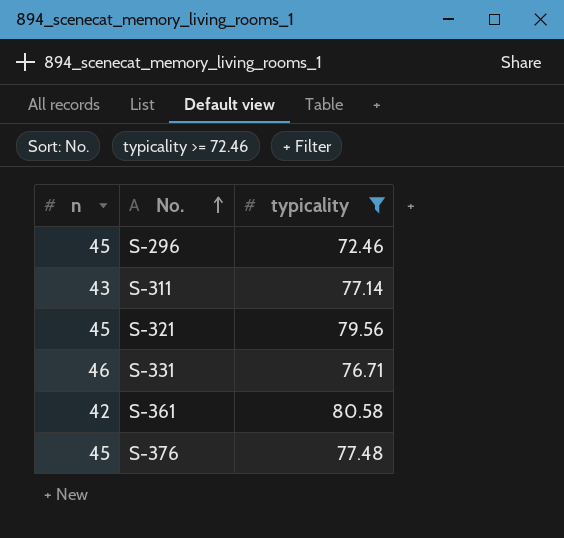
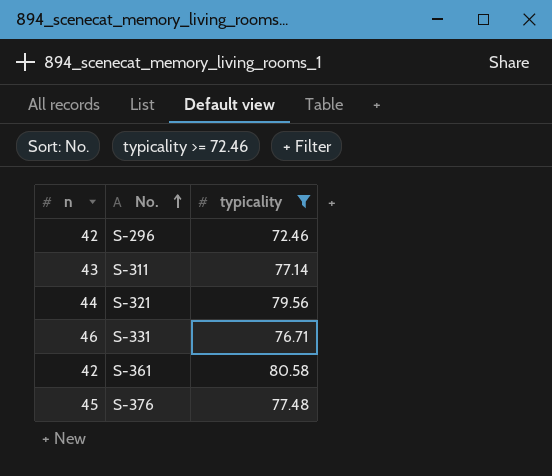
S-296 | n: 45 -> 42
S-321 | n: 45 -> 44

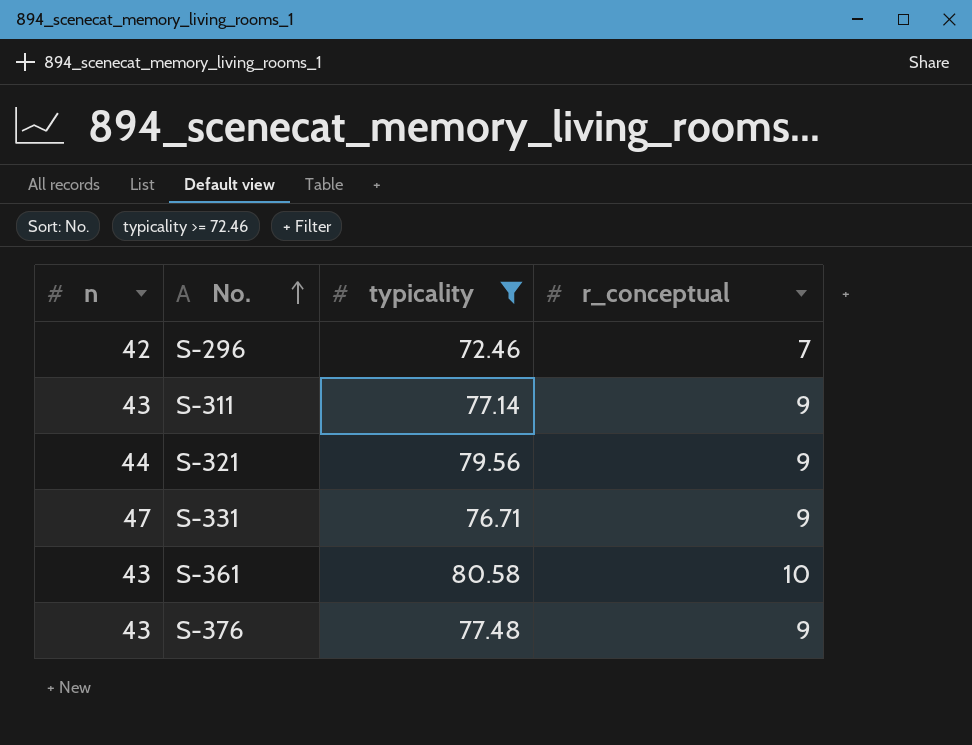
column r_conceptual | position: none -> 4
S-331 | n: 46 -> 47
S-361 | n: 42 -> 43
S-376 | n: 45 -> 43

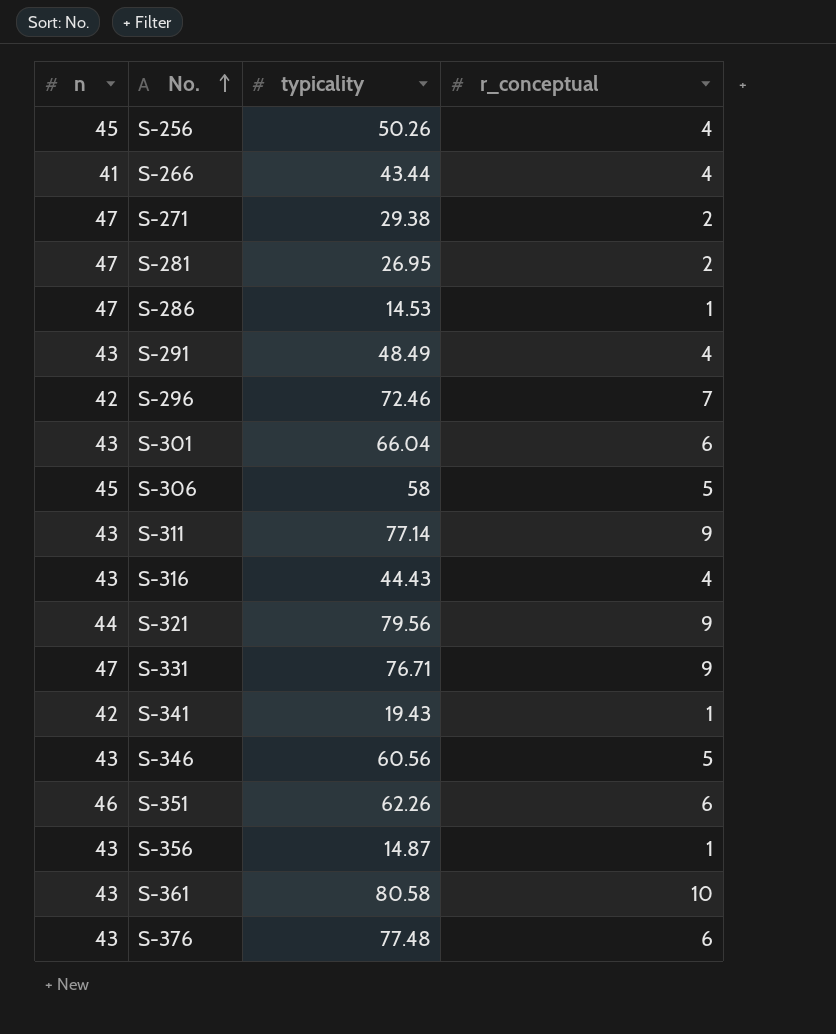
filter: typicality >= 72.46 -> none
S-376 | r_conceptual: 9 -> 6

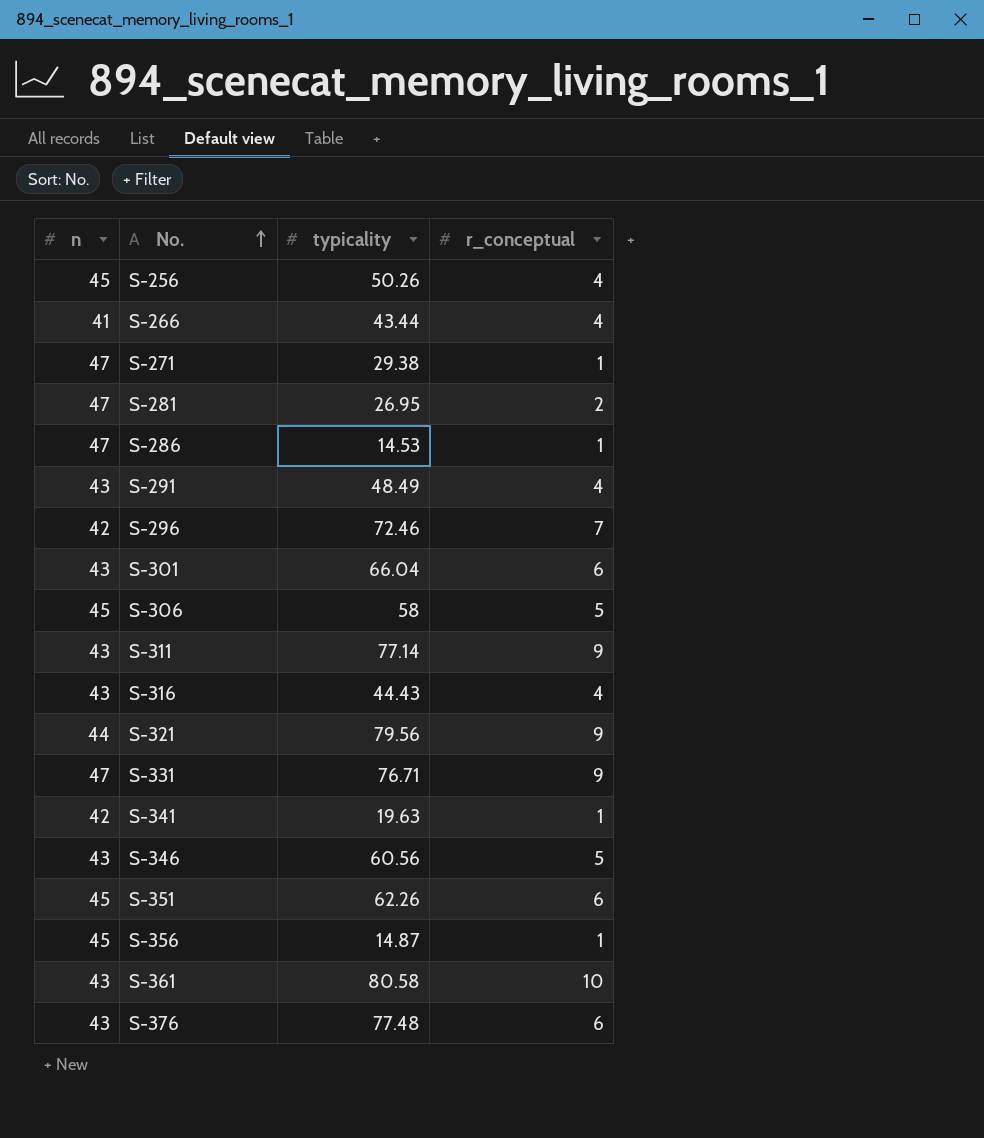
S-271 | r_conceptual: 2 -> 1
S-341 | typicality: 19.43 -> 19.63
S-351 | n: 46 -> 45
S-356 | n: 43 -> 45

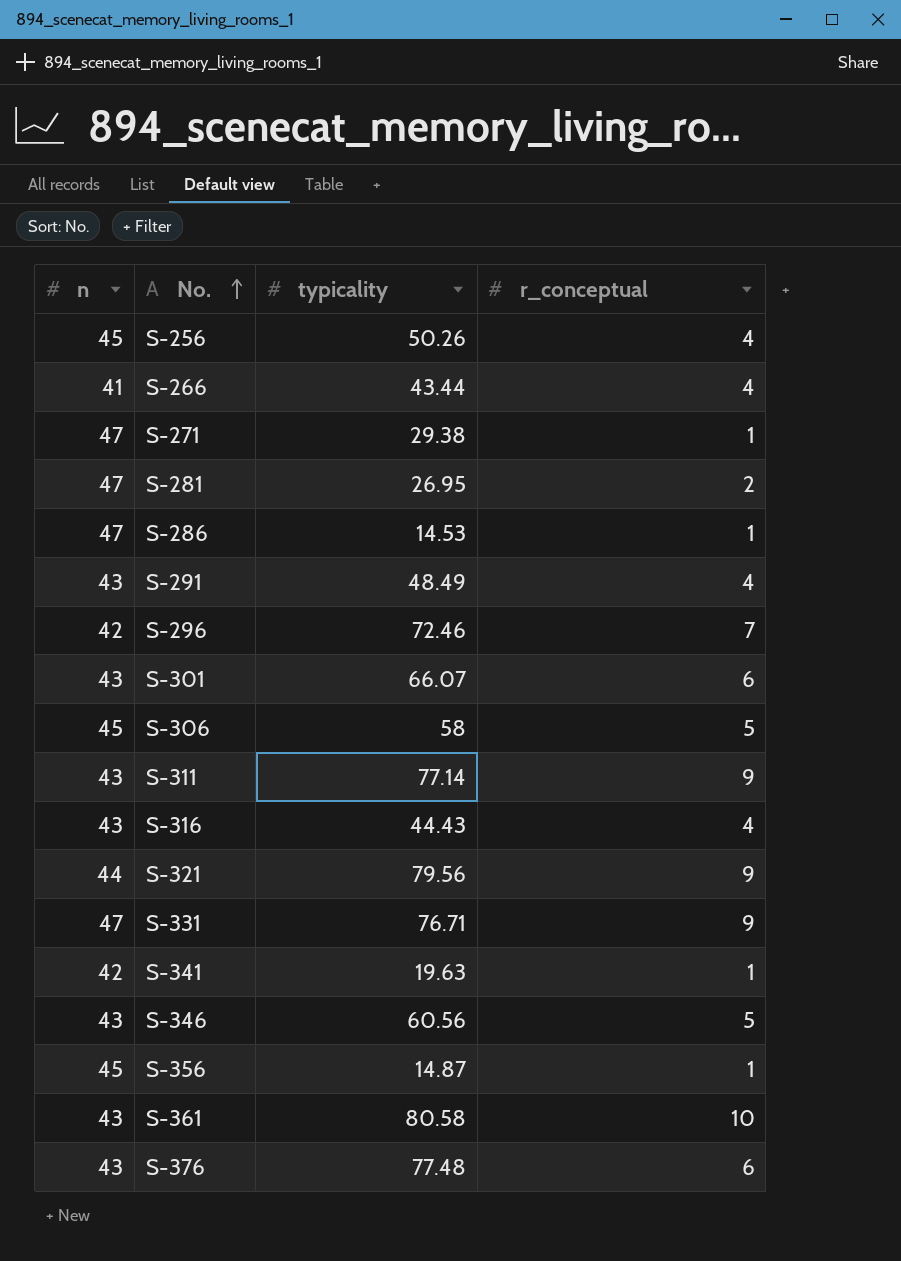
row S-351: 45 | 62.26 | 6 -> none
S-301 | typicality: 66.04 -> 66.07

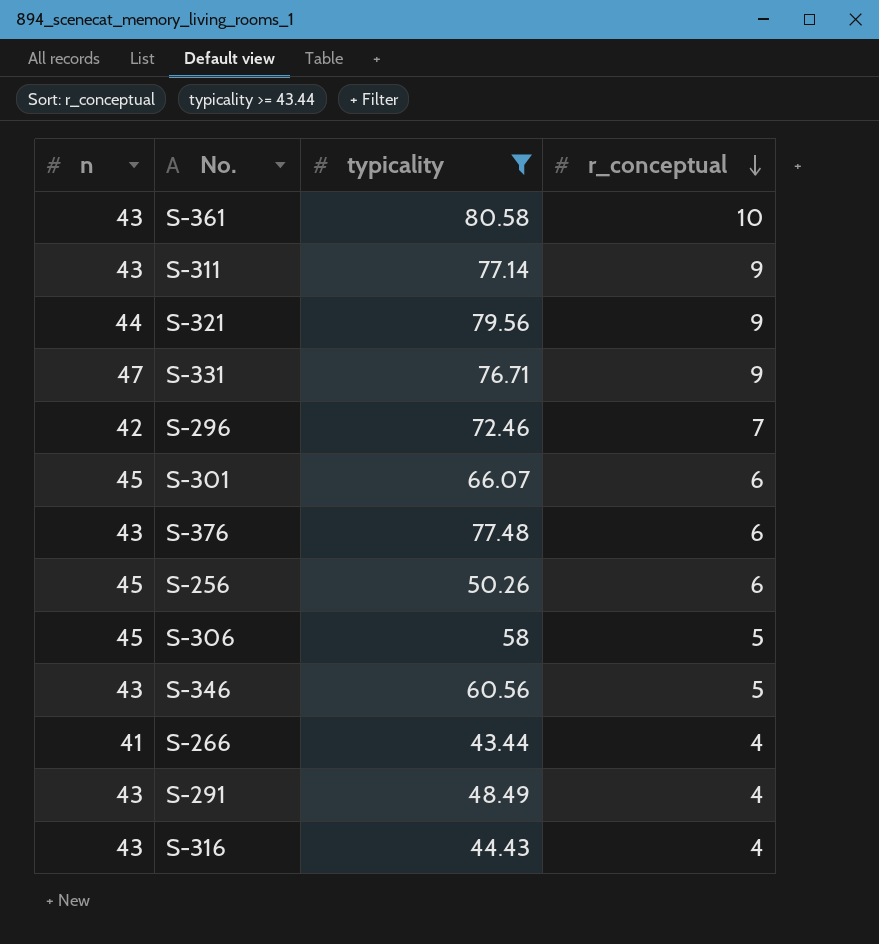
filter: none -> typicality >= 43.44
row order: No. ascending -> r_conceptual descending
S-301 | n: 43 -> 45
S-256 | r_conceptual: 4 -> 6

